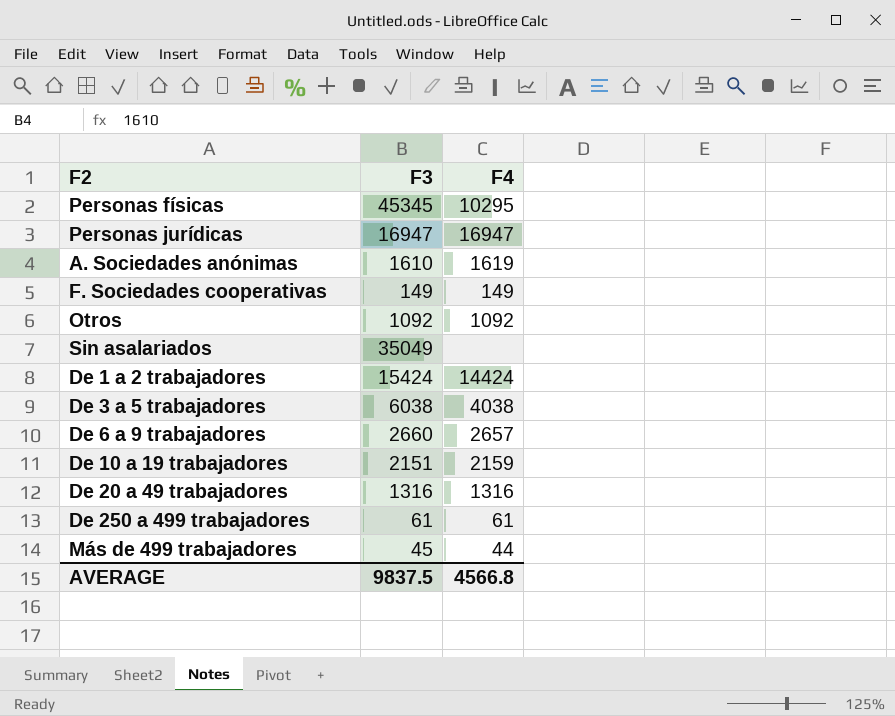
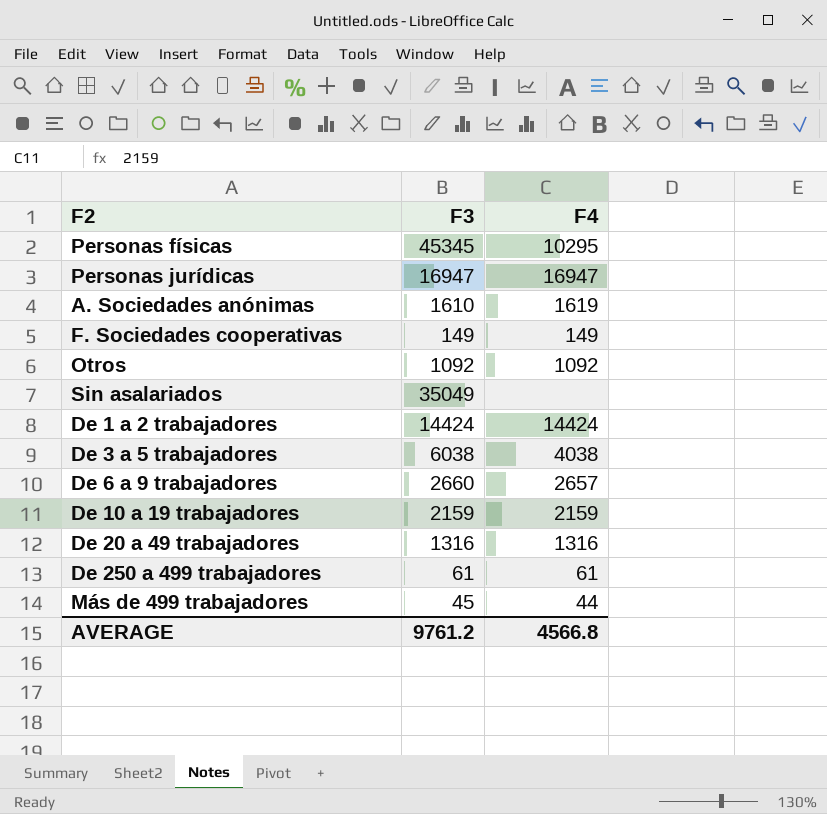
De 1 a 2 trabajadores | F3: 15424 -> 14424
De 10 a 19 trabajadores | F3: 2151 -> 2159
AVERAGE | F3: 9837.5 -> 9761.2

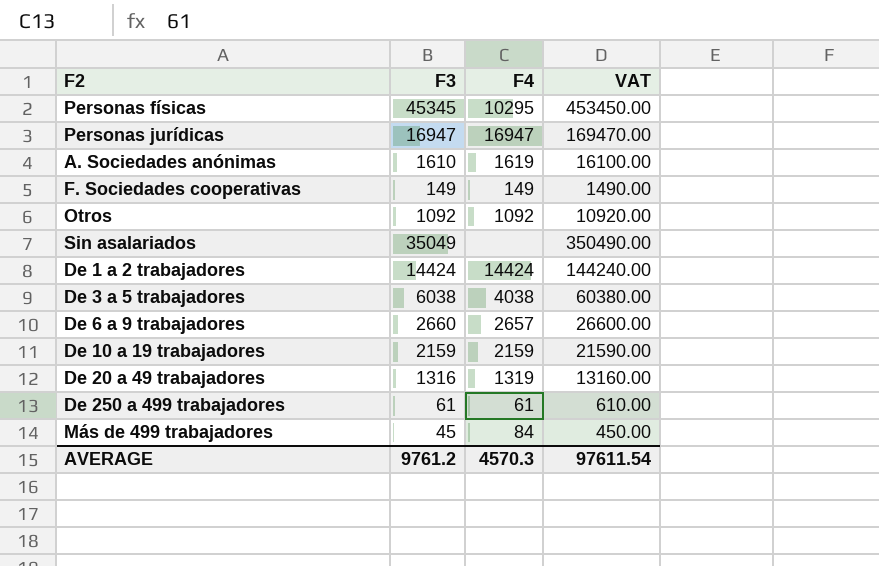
column VAT | formula: none -> [F3] * 10
De 20 a 49 trabajadores | F4: 1316 -> 1319
Más de 499 trabajadores | F4: 44 -> 84
AVERAGE | F4: 4566.8 -> 4570.3

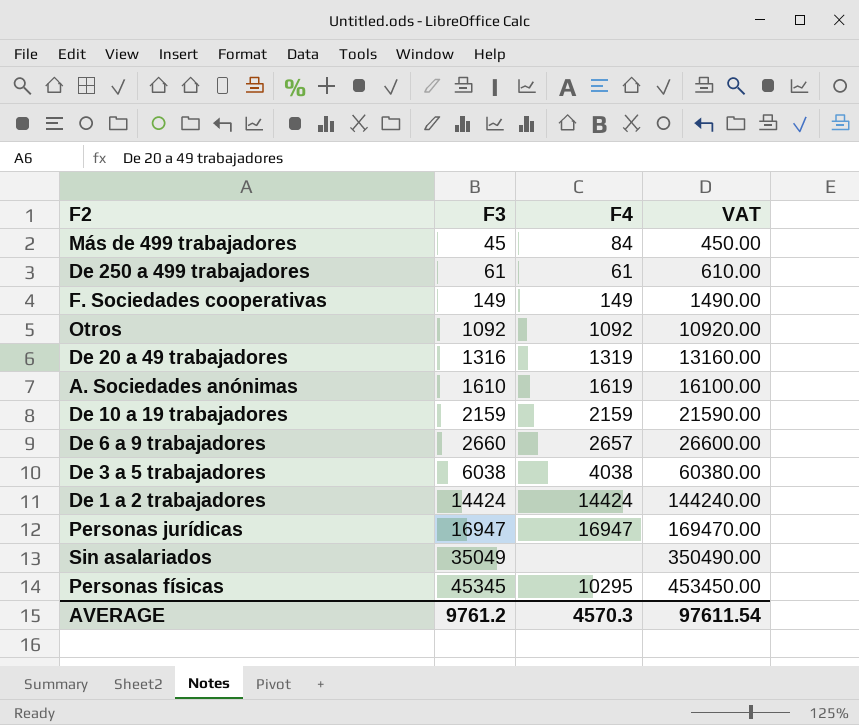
row order: none -> F3 ascending

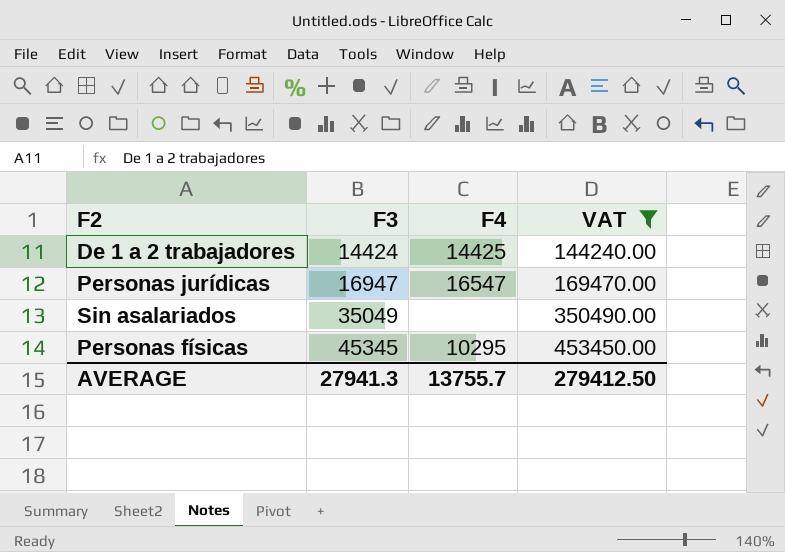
filter: none -> VAT >= 144240.00
De 1 a 2 trabajadores | F4: 14424 -> 14425
Personas jurídicas | F4: 16947 -> 16547
AVERAGE | F3: 9761.2 -> 27941.3
AVERAGE | F4: 4570.3 -> 13755.7
AVERAGE | VAT: 97611.54 -> 279412.50

